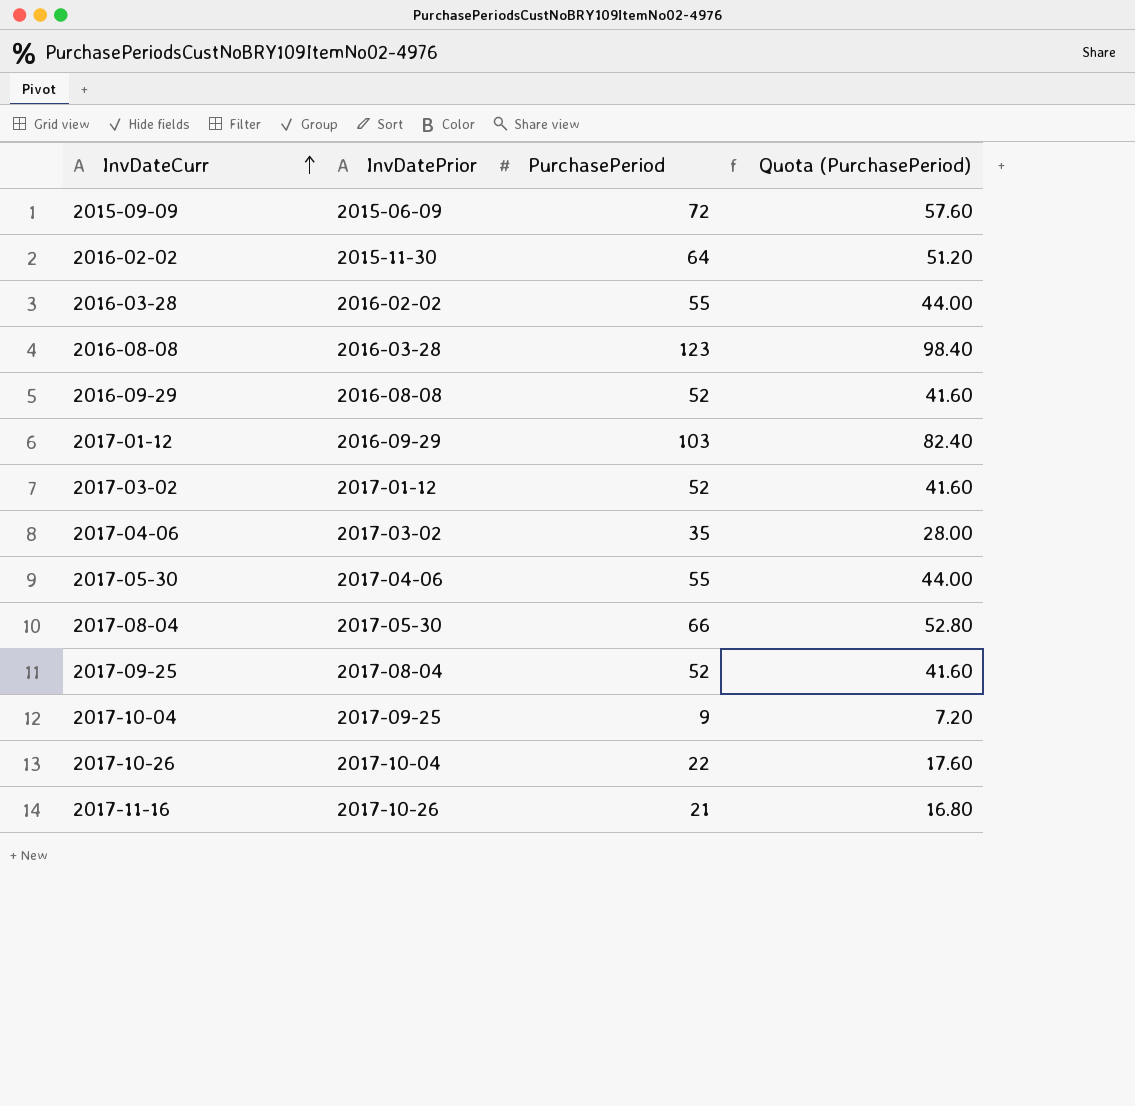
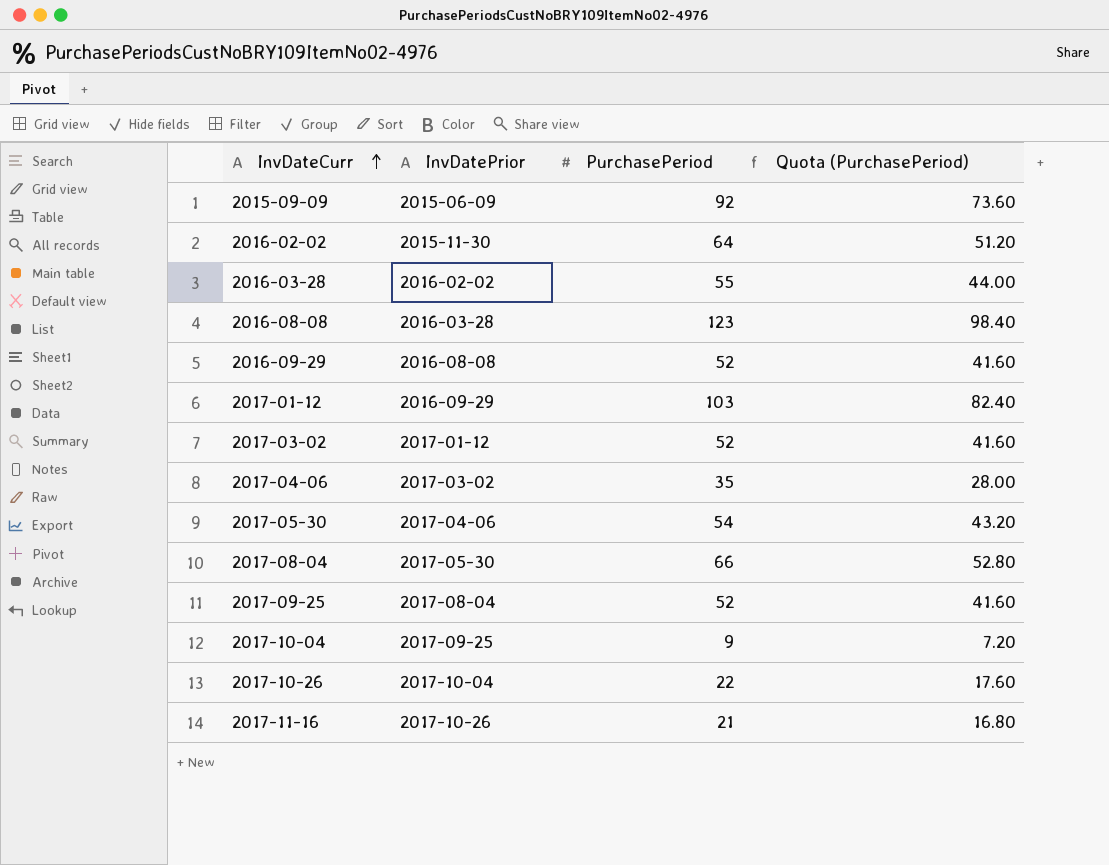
2015-09-09 | PurchasePeriod: 72 -> 92
2015-09-09 | Quota (PurchasePeriod): 57.60 -> 73.60
2017-05-30 | PurchasePeriod: 55 -> 54
2017-05-30 | Quota (PurchasePeriod): 44.00 -> 43.20

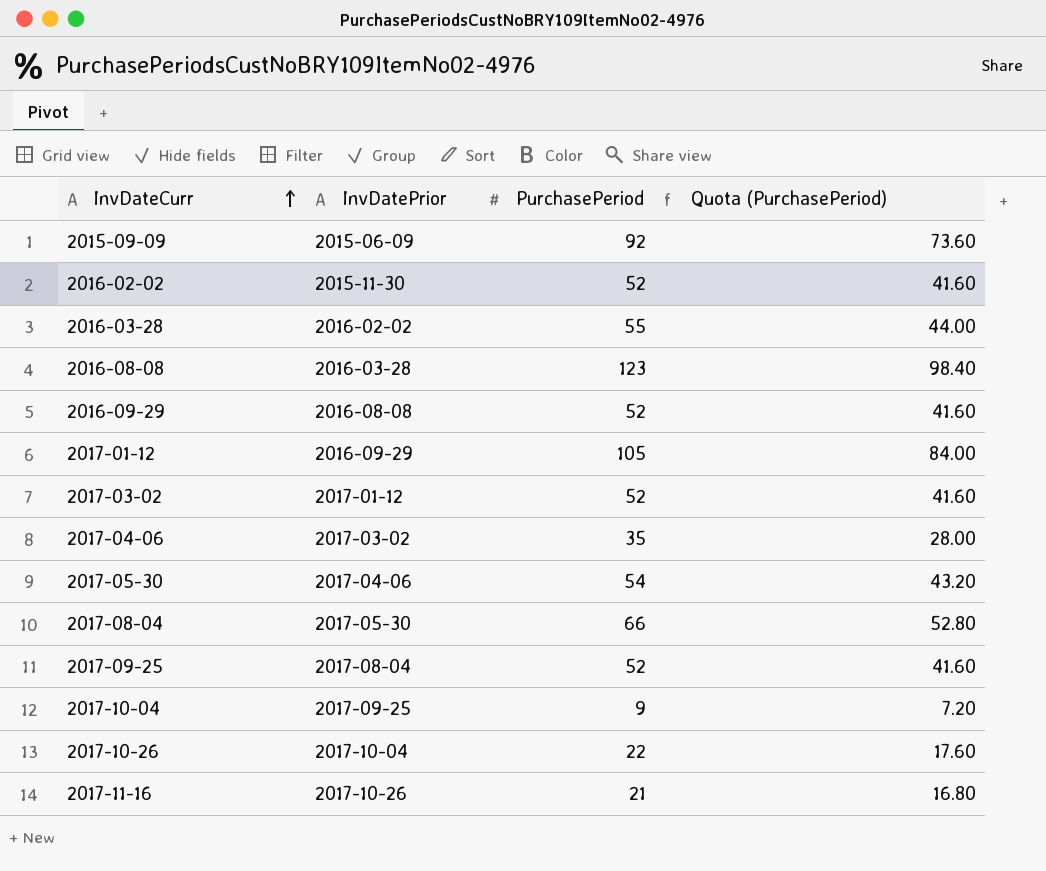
2016-02-02 | PurchasePeriod: 64 -> 52
2016-02-02 | Quota (PurchasePeriod): 51.20 -> 41.60
2017-01-12 | PurchasePeriod: 103 -> 105
2017-01-12 | Quota (PurchasePeriod): 82.40 -> 84.00

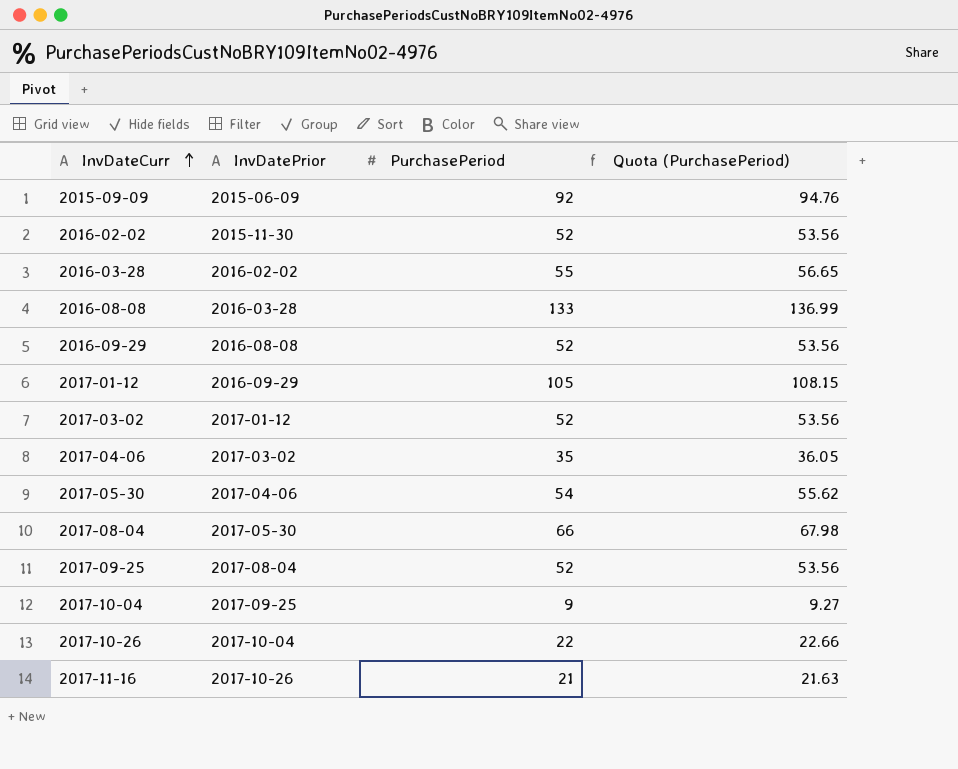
column Quota (PurchasePeriod) | formula: [PurchasePeriod] * 0.8 -> [PurchasePeriod] * 1.03
2016-08-08 | PurchasePeriod: 123 -> 133

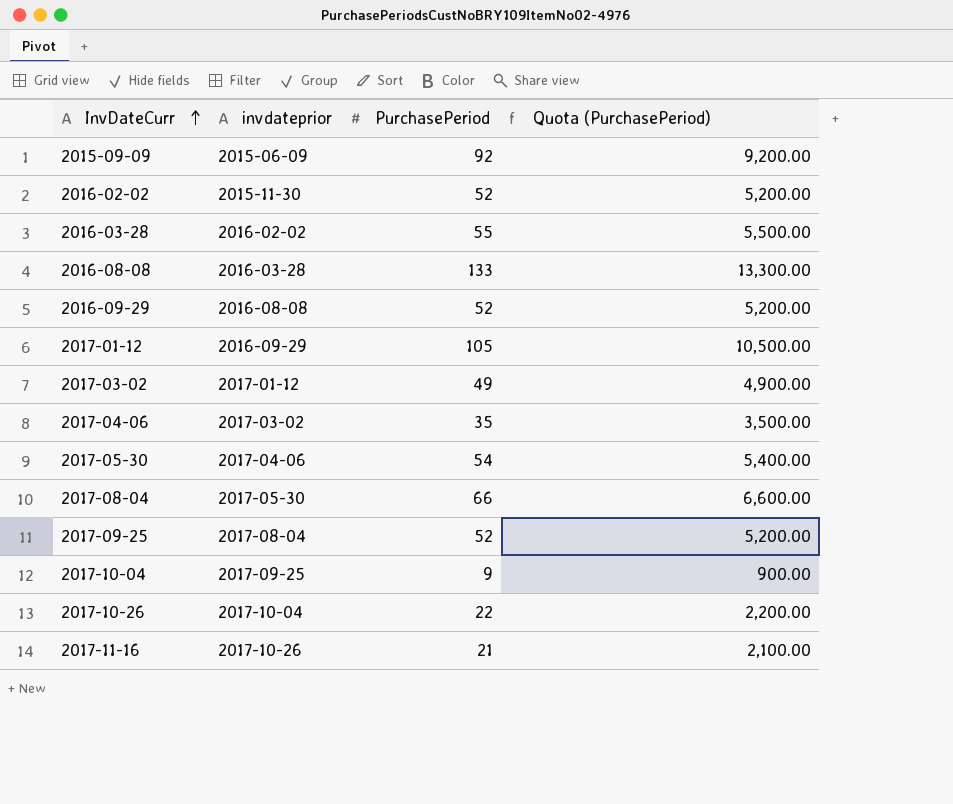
column name: InvDatePrior -> invdateprior
column Quota (PurchasePeriod) | formula: [PurchasePeriod] * 1.03 -> [PurchasePeriod] * 100
2017-03-02 | PurchasePeriod: 52 -> 49

